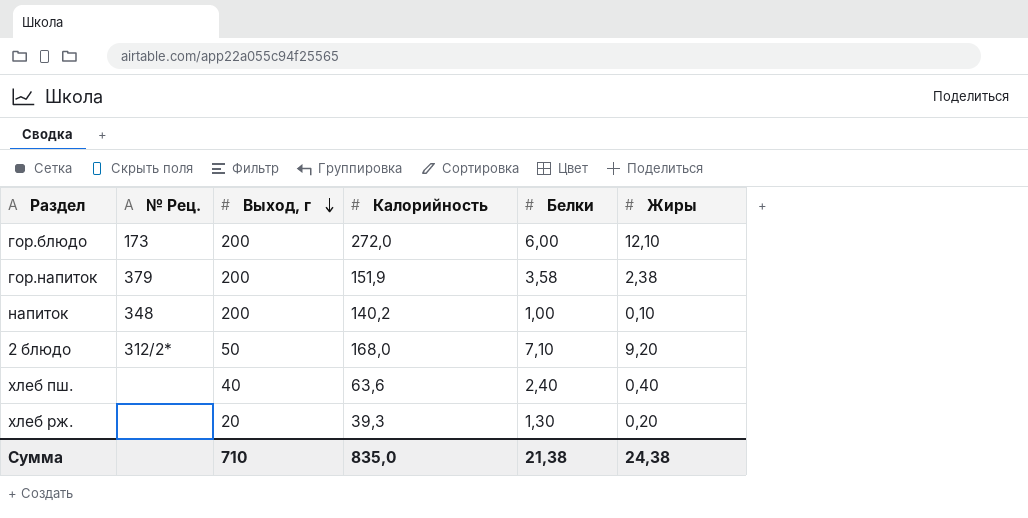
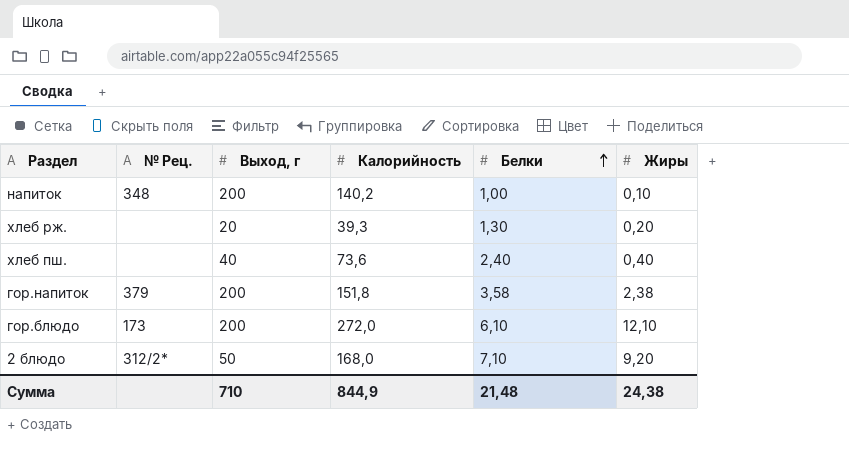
row order: Выход, г descending -> Белки ascending
хлеб пш. | Калорийность: 63,6 -> 73,6
гор.напиток | Калорийность: 151,9 -> 151,8
гор.блюдо | Белки: 6,00 -> 6,10
Сумма | Калорийность: 835,0 -> 844,9
Сумма | Белки: 21,38 -> 21,48

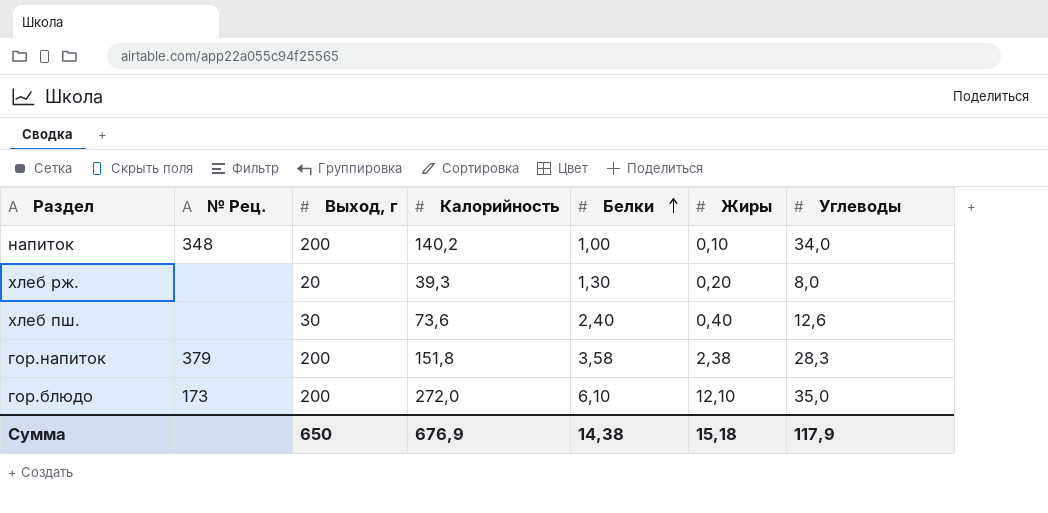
column Углеводы | position: none -> 7
row 2 блюдо: 312/2* | 50 | 168,0 | 7,10 | 9,20 -> none
хлеб пш. | Выход, г: 40 -> 30
Сумма | Выход, г: 710 -> 650
Сумма | Калорийность: 844,9 -> 676,9
Сумма | Белки: 21,48 -> 14,38
Сумма | Жиры: 24,38 -> 15,18

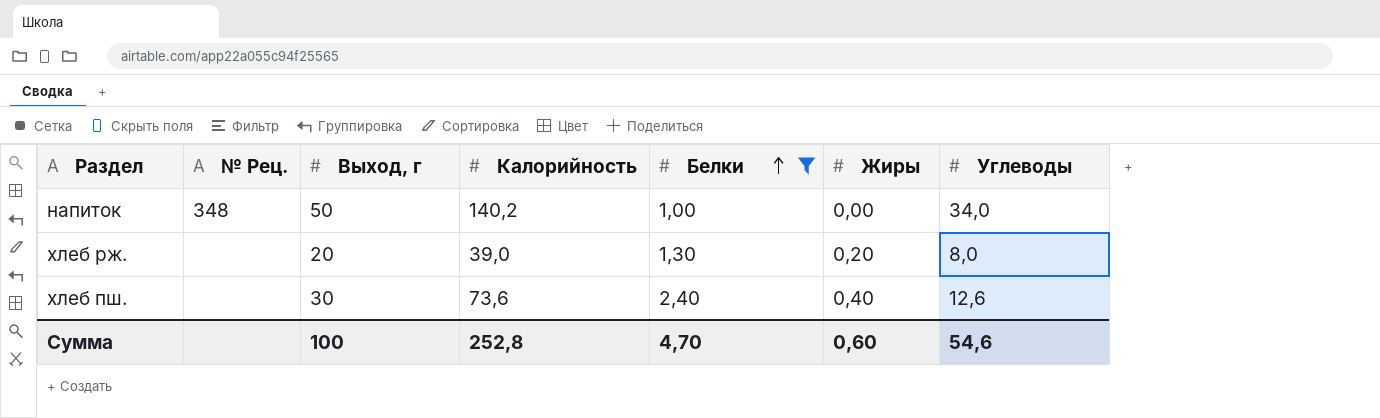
filter: none -> Белки <= 2,40
напиток | Выход, г: 200 -> 50
напиток | Жиры: 0,10 -> 0,00
хлеб рж. | Калорийность: 39,3 -> 39,0
Сумма | Выход, г: 650 -> 100
Сумма | Калорийность: 676,9 -> 252,8
Сумма | Белки: 14,38 -> 4,70
Сумма | Жиры: 15,18 -> 0,60
Сумма | Углеводы: 117,9 -> 54,6

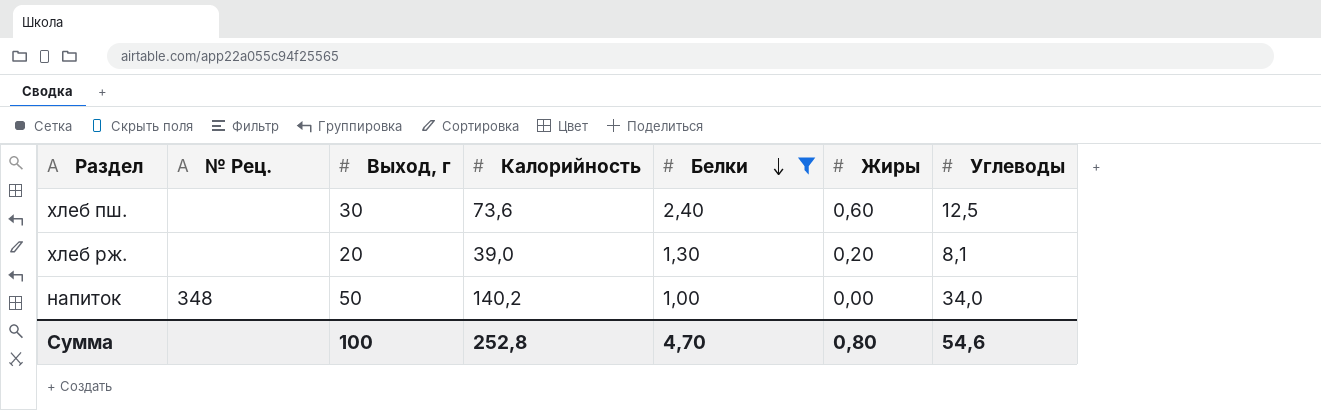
row order: Белки ascending -> Белки descending
хлеб пш. | Жиры: 0,40 -> 0,60
хлеб пш. | Углеводы: 12,6 -> 12,5
хлеб рж. | Углеводы: 8,0 -> 8,1
Сумма | Жиры: 0,60 -> 0,80

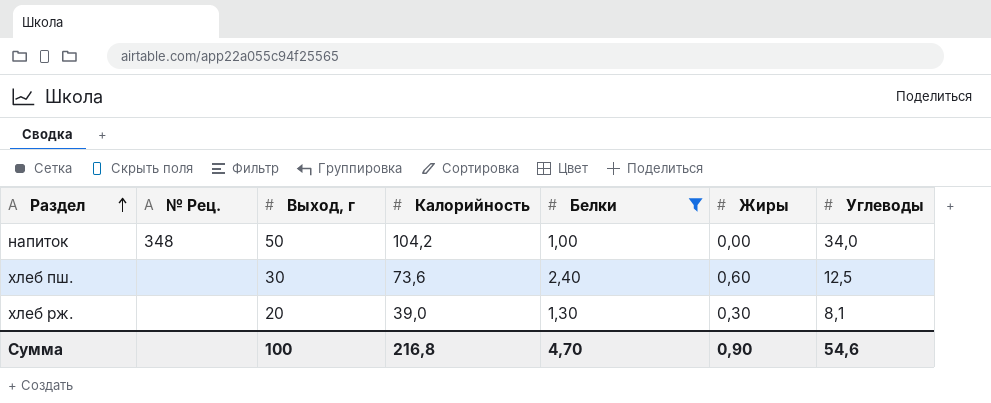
row order: Белки descending -> Раздел ascending
напиток | Калорийность: 140,2 -> 104,2
хлеб рж. | Жиры: 0,20 -> 0,30
Сумма | Калорийность: 252,8 -> 216,8
Сумма | Жиры: 0,80 -> 0,90

